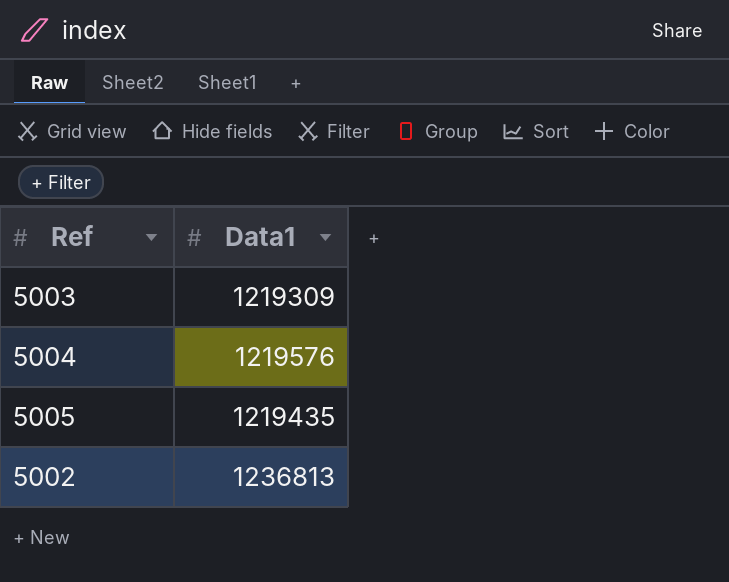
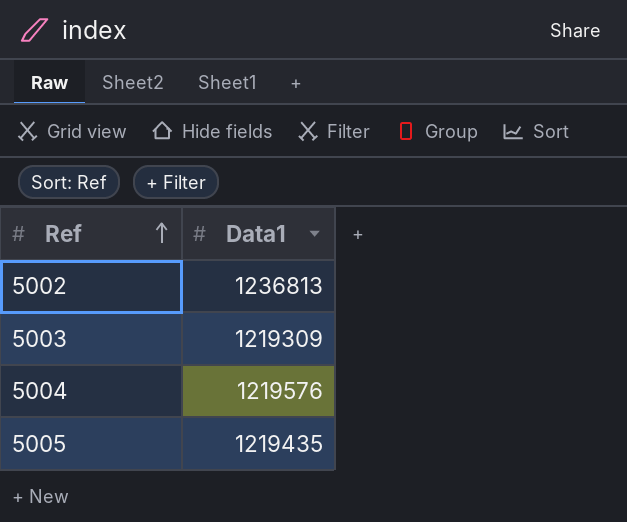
row order: none -> Ref ascending

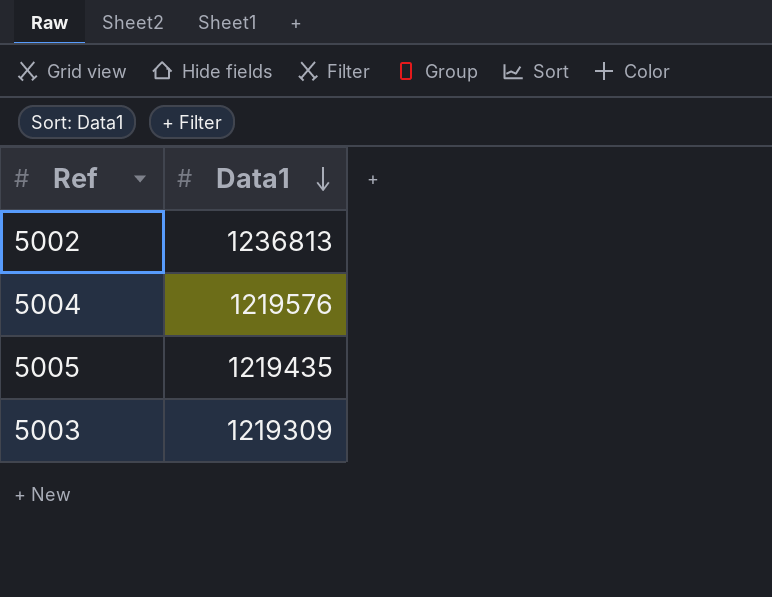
row order: Ref ascending -> Data1 descending

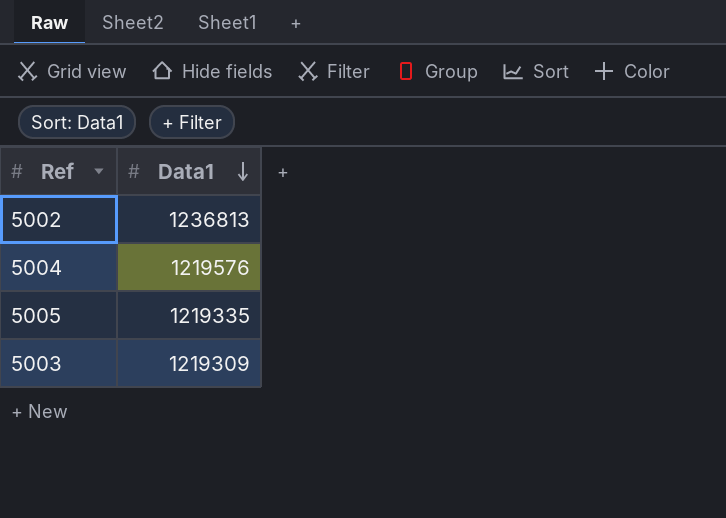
5005 | Data1: 1219435 -> 1219335

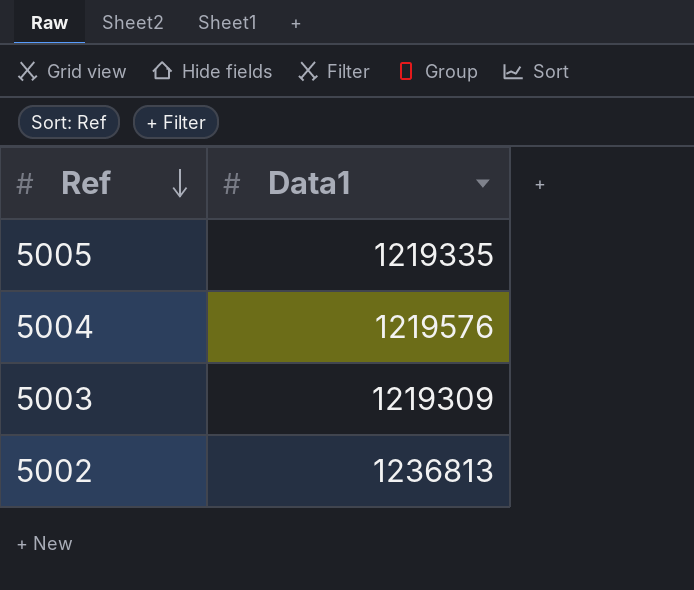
row order: Data1 descending -> Ref descending

